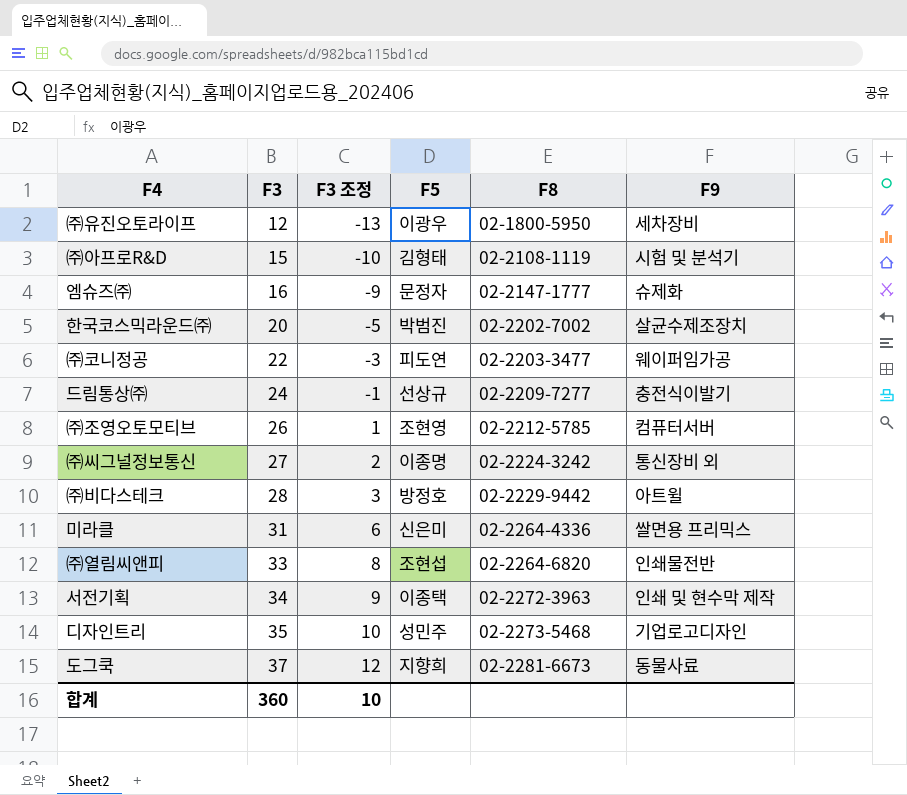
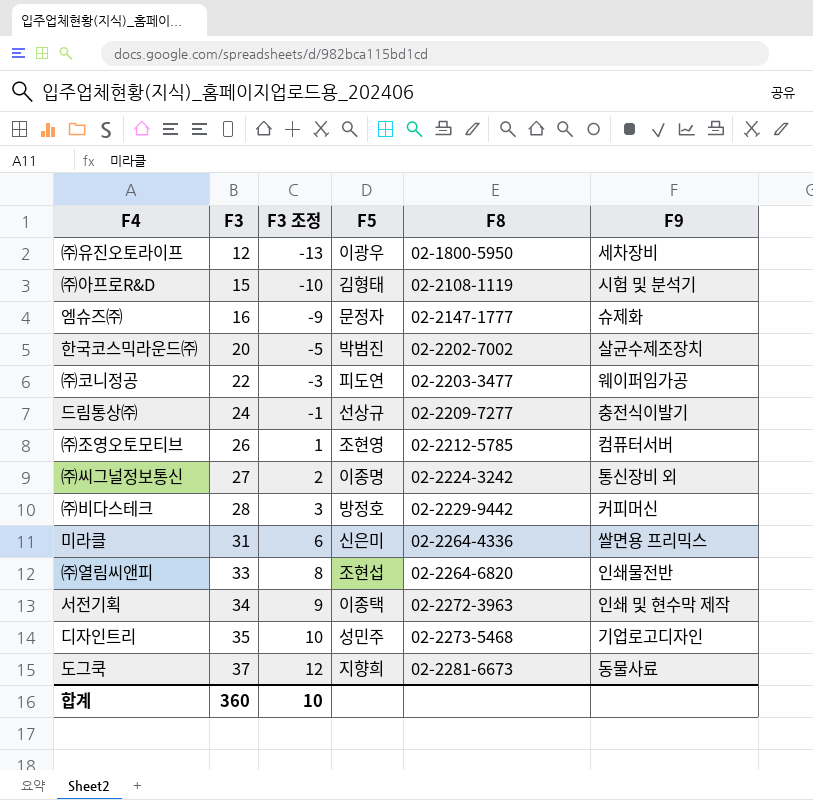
㈜비다스테크 | F9: 아트윌 -> 커피머신

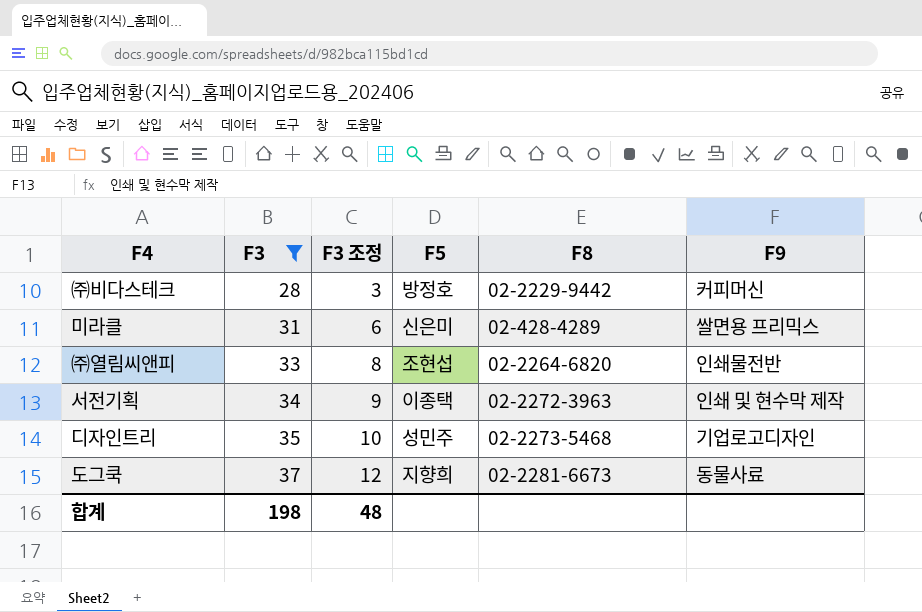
filter: none -> F3 >= 28
미라클 | F8: 02-2264-4336 -> 02-428-4289
합계 | F3: 360 -> 198
합계 | F3 조정: 10 -> 48

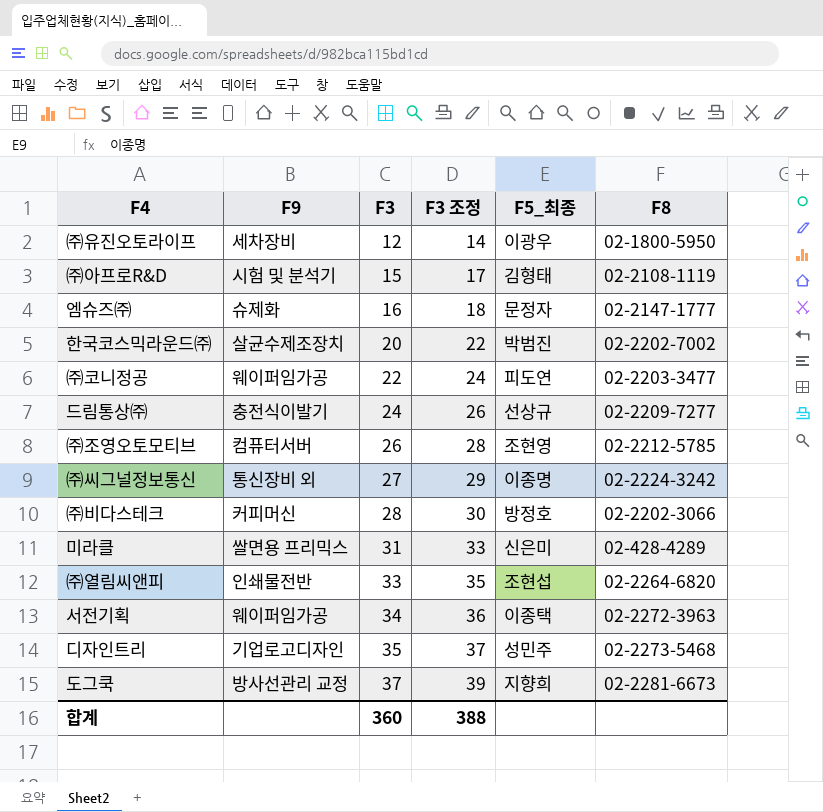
filter: F3 >= 28 -> none
column F9 | position: 6 -> 2
column F3 조정 | formula: [F3] - 25 -> [F3] + 2
column name: F5 -> F5_최종
㈜비다스테크 | F8: 02-2229-9442 -> 02-2202-3066
서전기획 | F9: 인쇄 및 현수막 제작 -> 웨이퍼임가공
도그쿡 | F9: 동물사료 -> 방사선관리 교정
합계 | F3: 198 -> 360
합계 | F3 조정: 48 -> 388

